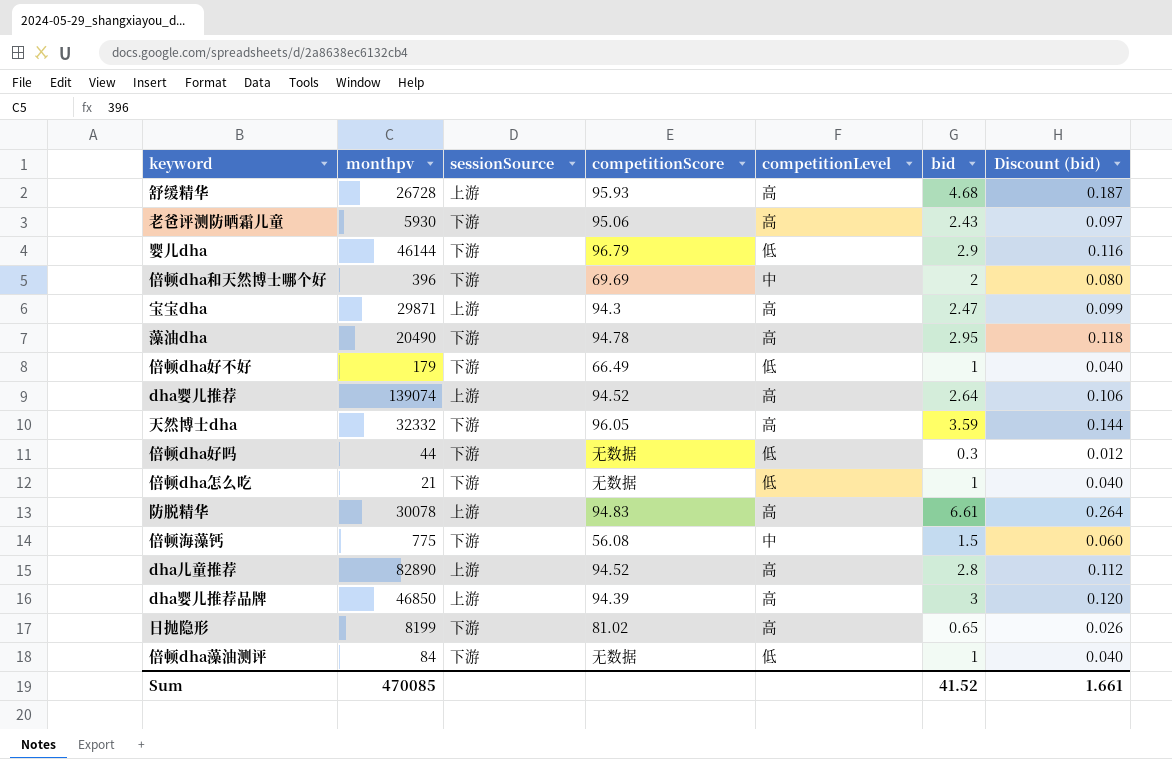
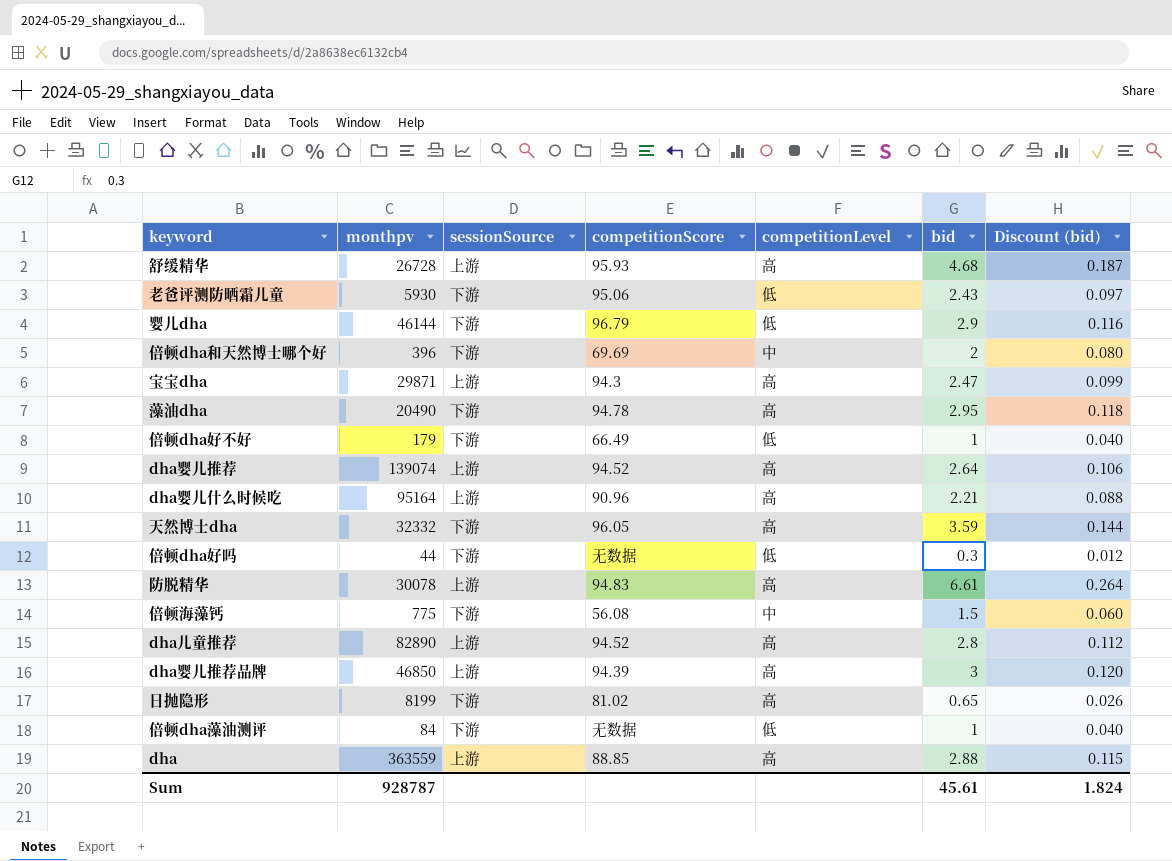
row 倍顿dha怎么吃: 21 | 下游 | 无数据 | 低 | 1 | 0.040 -> none
老爸评测防晒霜儿童 | competitionLevel: 高 -> 低
row dha婴儿什么时候吃: none -> 95164 | 上游 | 90.96 | 高 | 2.21 | 0.088
row dha: none -> 363559 | 上游 | 88.85 | 高 | 2.88 | 0.115
Sum | monthpv: 470085 -> 928787
Sum | bid: 41.52 -> 45.61
Sum | Discount (bid): 1.661 -> 1.824

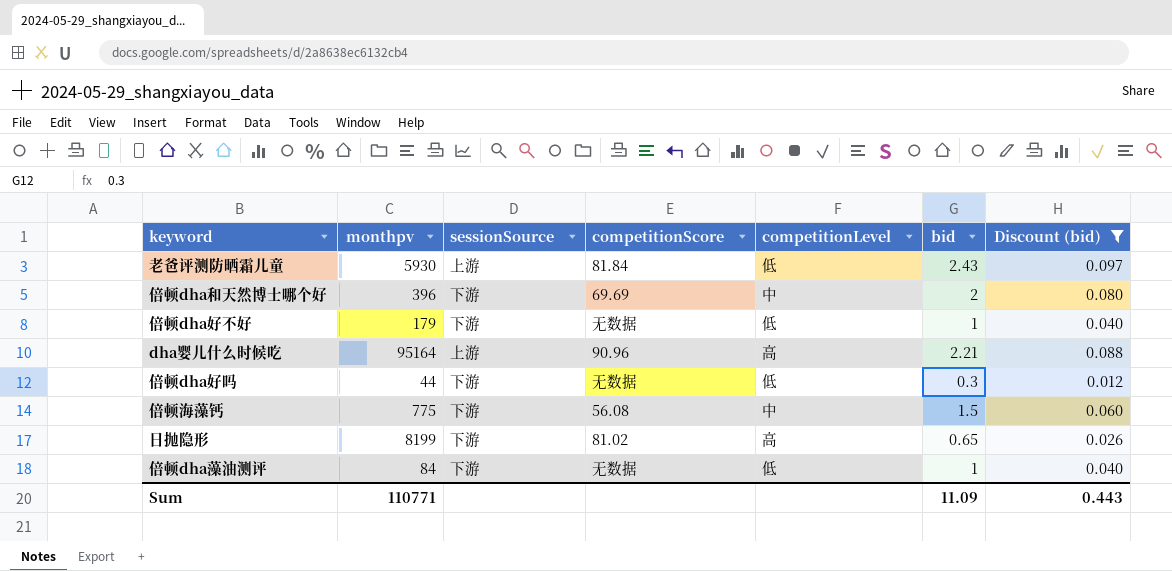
filter: none -> Discount (bid) <= 0.097
老爸评测防晒霜儿童 | sessionSource: 下游 -> 上游
老爸评测防晒霜儿童 | competitionScore: 95.06 -> 81.84
倍顿dha好不好 | competitionScore: 66.49 -> 无数据
Sum | monthpv: 928787 -> 110771
Sum | bid: 45.61 -> 11.09
Sum | Discount (bid): 1.824 -> 0.443

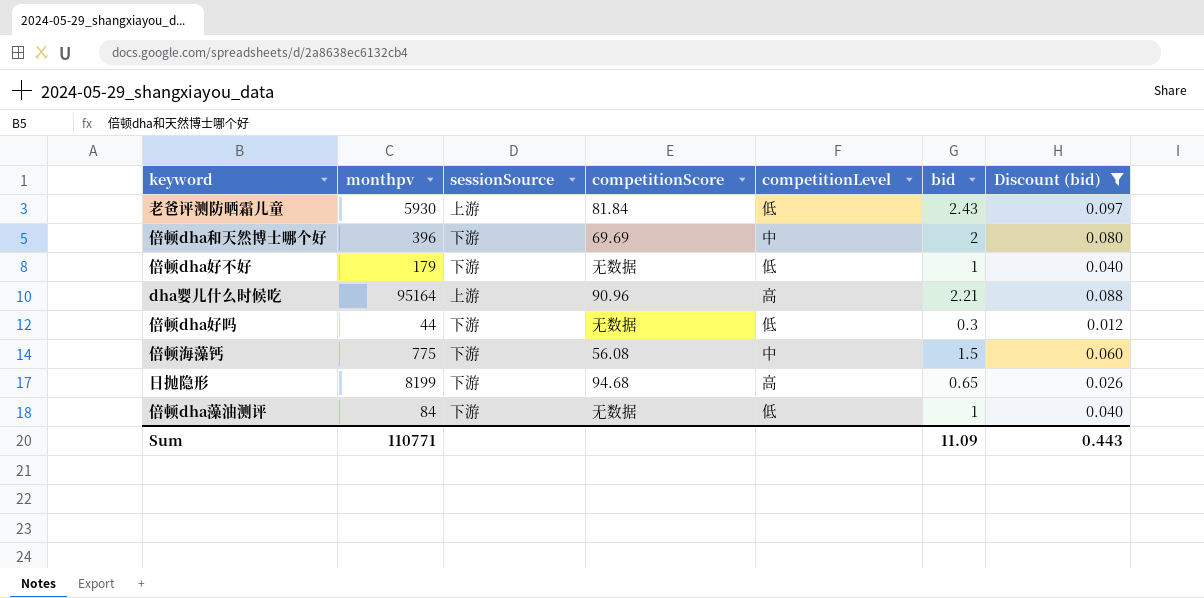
日抛隐形 | competitionScore: 81.02 -> 94.68

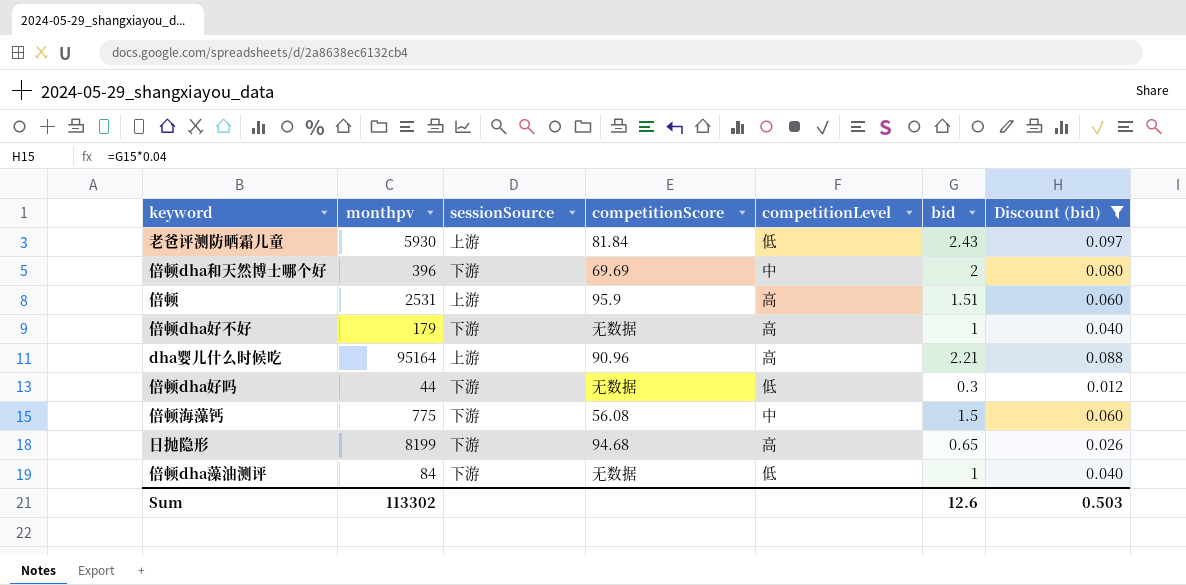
row 倍顿: none -> 2531 | 上游 | 95.9 | 高 | 1.51 | 0.060
倍顿dha好不好 | competitionLevel: 低 -> 高
Sum | monthpv: 110771 -> 113302
Sum | bid: 11.09 -> 12.6
Sum | Discount (bid): 0.443 -> 0.503

